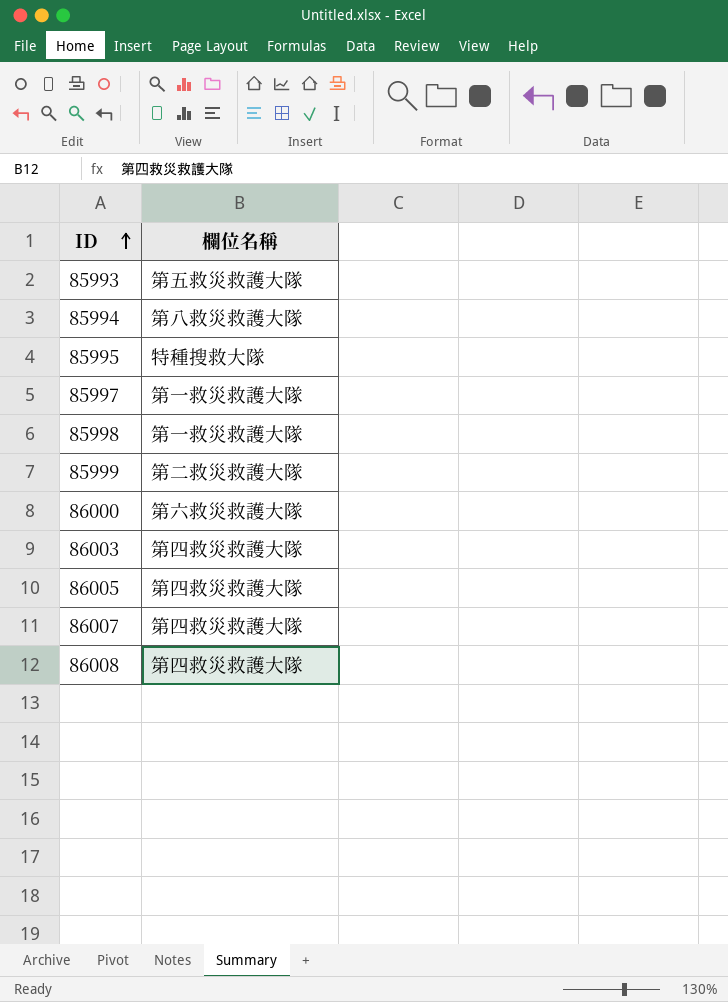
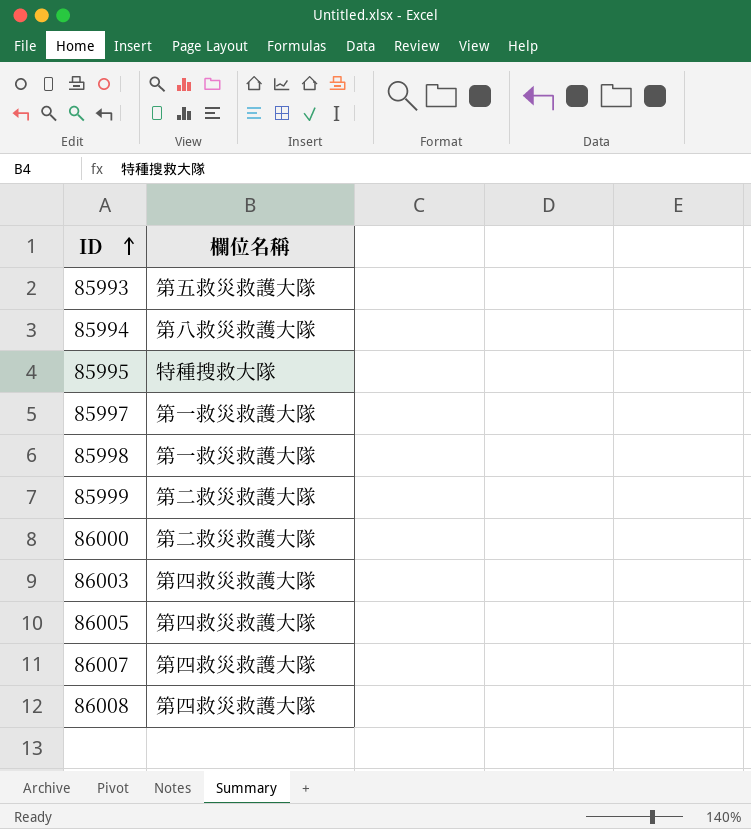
86000 | 欄位名稱: 第六救災救護大隊 -> 第二救災救護大隊

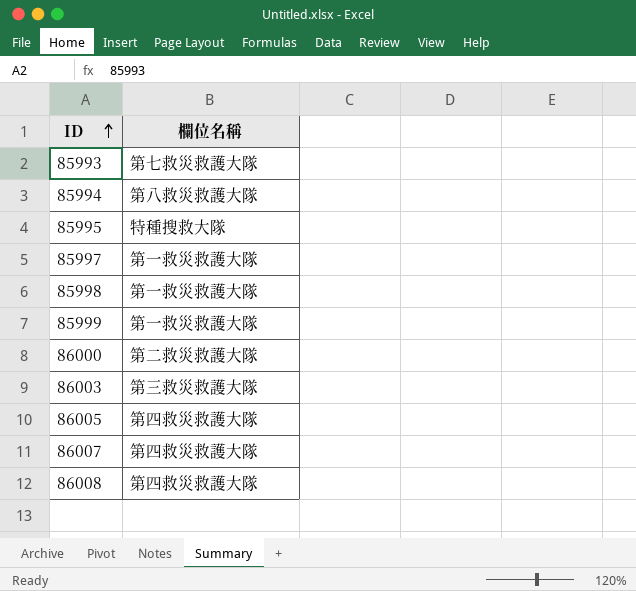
85993 | 欄位名稱: 第五救災救護大隊 -> 第七救災救護大隊
85999 | 欄位名稱: 第二救災救護大隊 -> 第一救災救護大隊
86003 | 欄位名稱: 第四救災救護大隊 -> 第三救災救護大隊

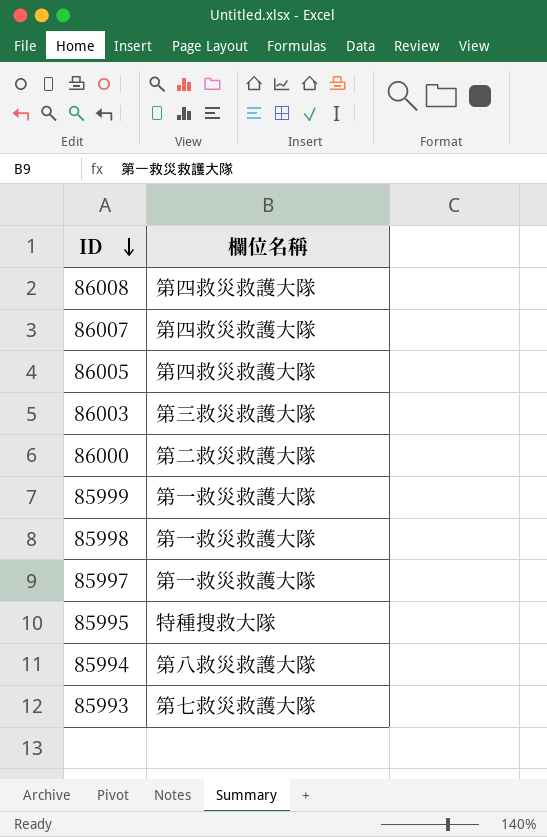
row order: ID ascending -> ID descending

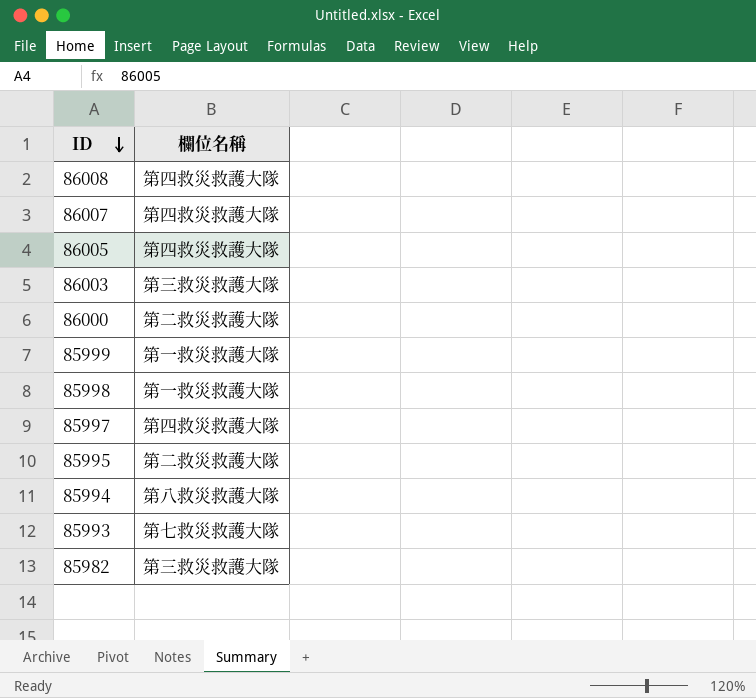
85997 | 欄位名稱: 第一救災救護大隊 -> 第四救災救護大隊
85995 | 欄位名稱: 特種搜救大隊 -> 第二救災救護大隊
row 85982: none -> 第三救災救護大隊

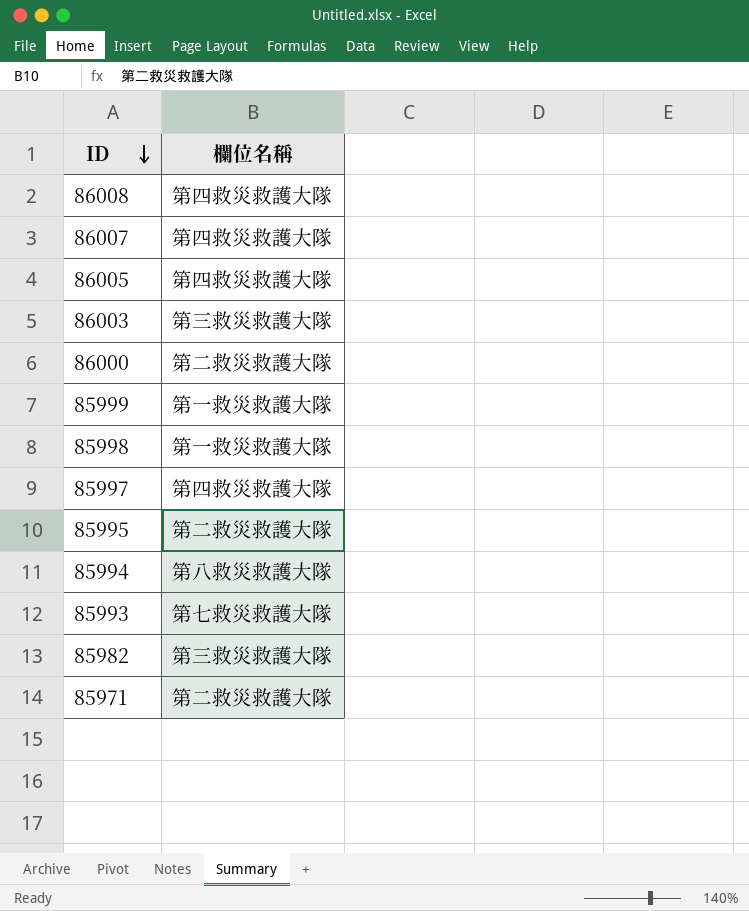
row 85971: none -> 第二救災救護大隊

